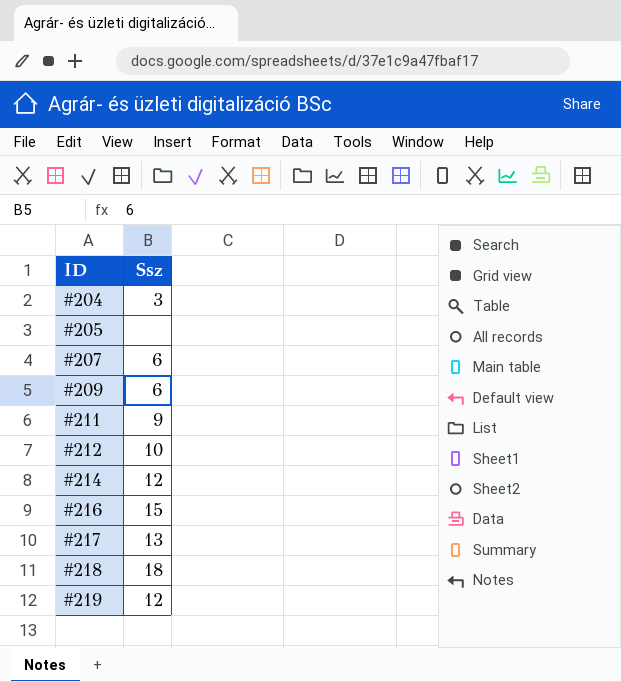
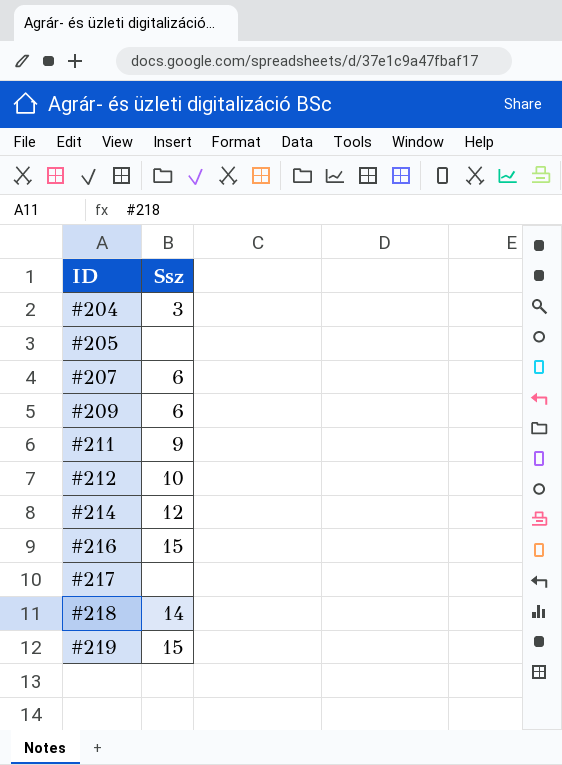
#217 | Ssz: 13 -> none
#218 | Ssz: 18 -> 14
#219 | Ssz: 12 -> 15

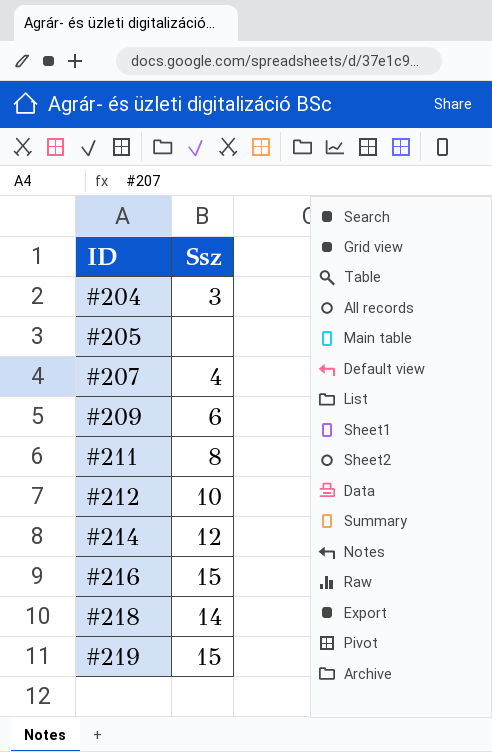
row #217: none -> none
#207 | Ssz: 6 -> 4
#211 | Ssz: 9 -> 8

